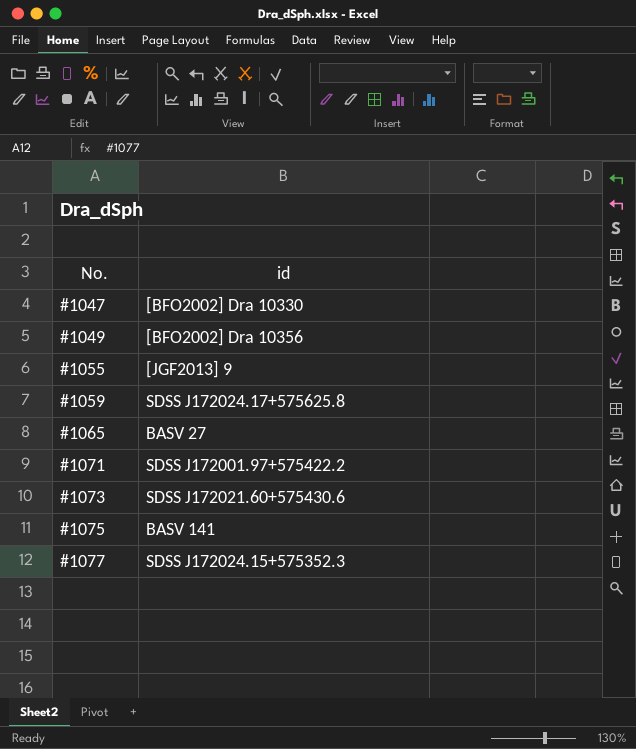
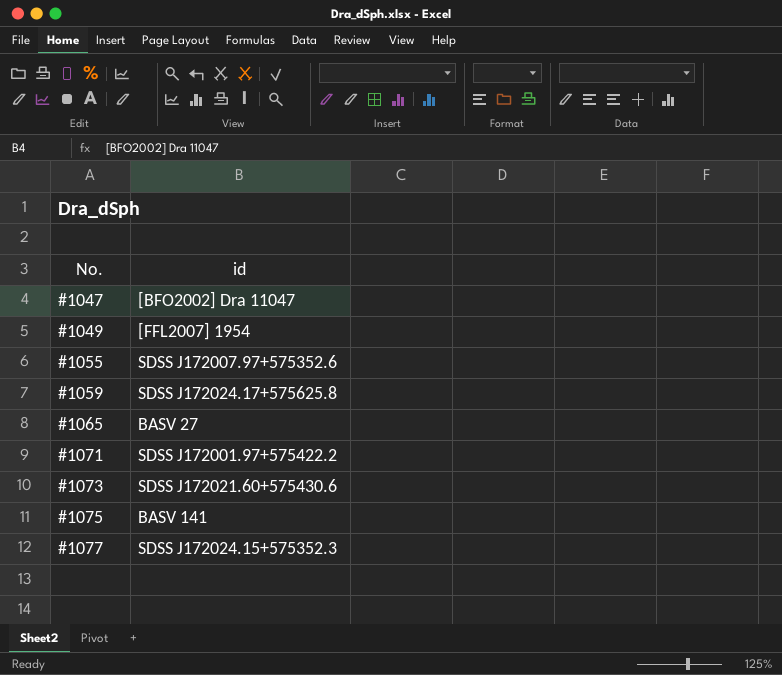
#1047 | id: [BFO2002] Dra 10330 -> [BFO2002] Dra 11047
#1049 | id: [BFO2002] Dra 10356 -> [FFL2007] 1954
#1055 | id: [JGF2013] 9 -> SDSS J172007.97+575352.6

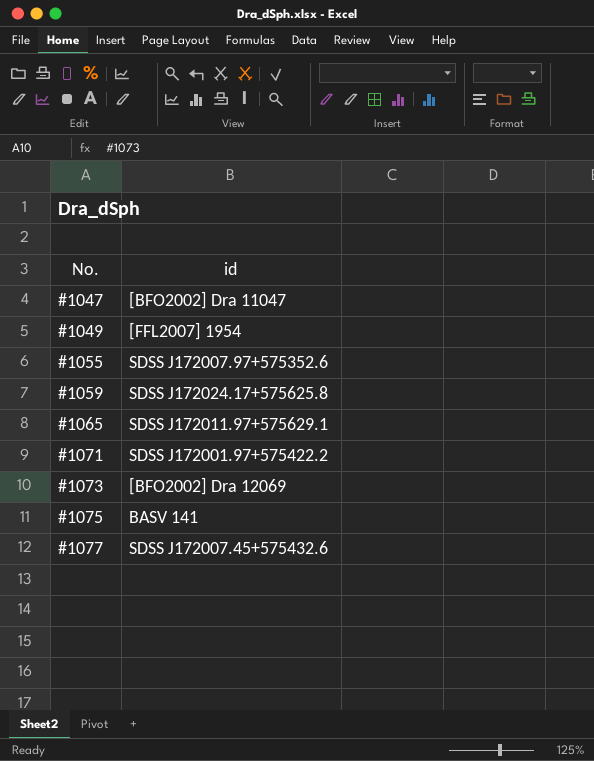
#1065 | id: BASV 27 -> SDSS J172011.97+575629.1
#1073 | id: SDSS J172021.60+575430.6 -> [BFO2002] Dra 12069
#1077 | id: SDSS J172024.15+575352.3 -> SDSS J172007.45+575432.6

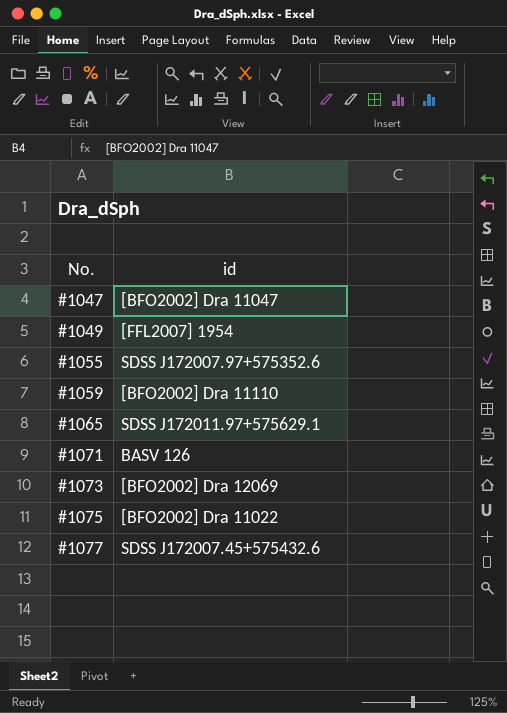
#1059 | id: SDSS J172024.17+575625.8 -> [BFO2002] Dra 11110
#1071 | id: SDSS J172001.97+575422.2 -> BASV 126
#1075 | id: BASV 141 -> [BFO2002] Dra 11022

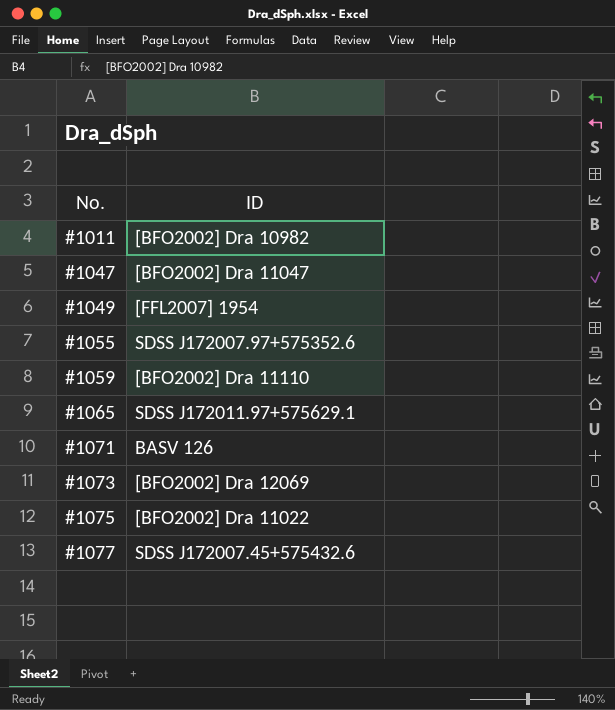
column name: id -> ID
row #1011: none -> [BFO2002] Dra 10982

